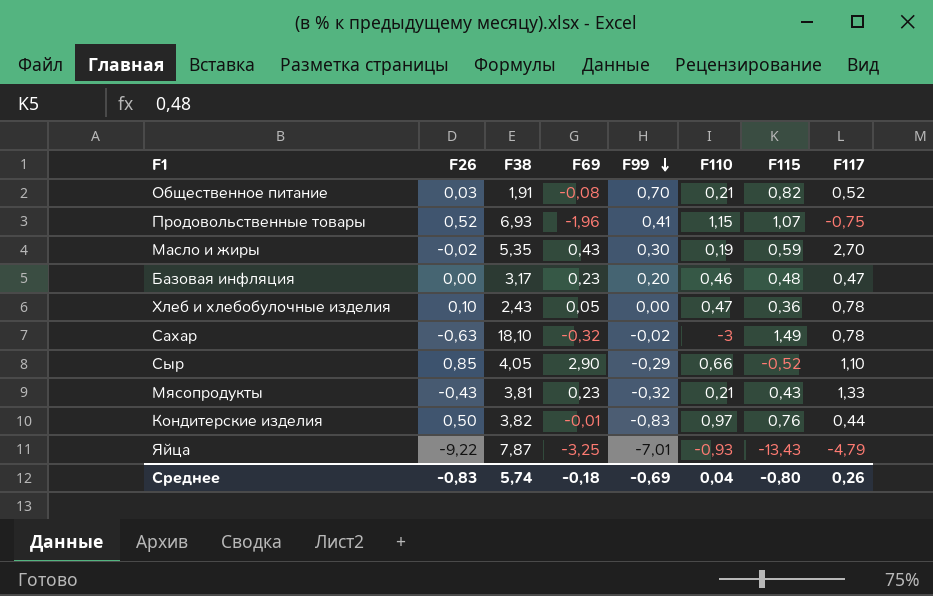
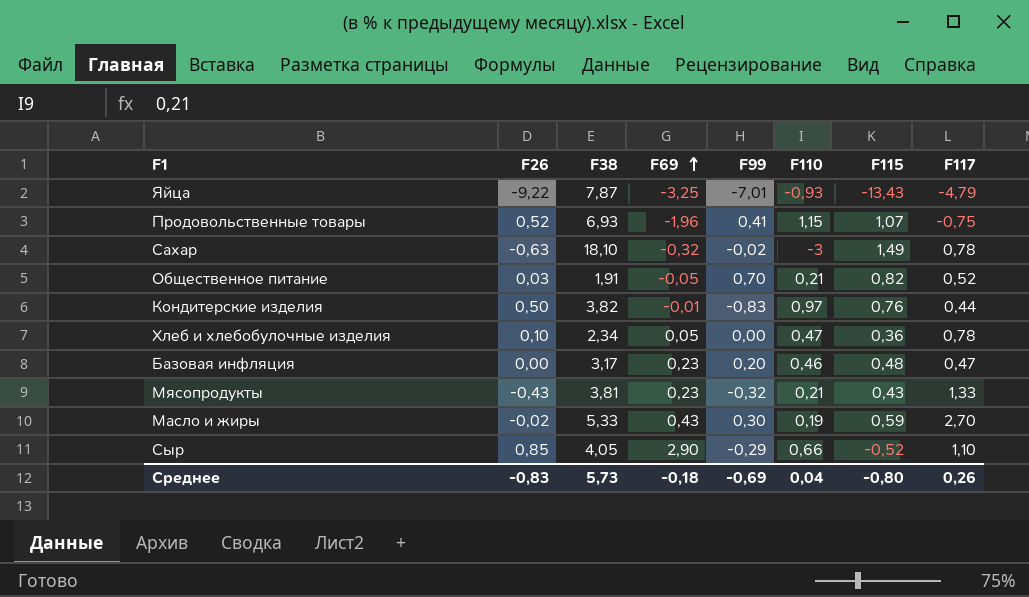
row order: F99 descending -> F69 ascending
Общественное питание | F69: -0,08 -> -0,05
Хлеб и хлебобулочные изделия | F38: 2,43 -> 2,34
Масло и жиры | F38: 5,35 -> 5,33
Среднее | F38: 5,74 -> 5,73

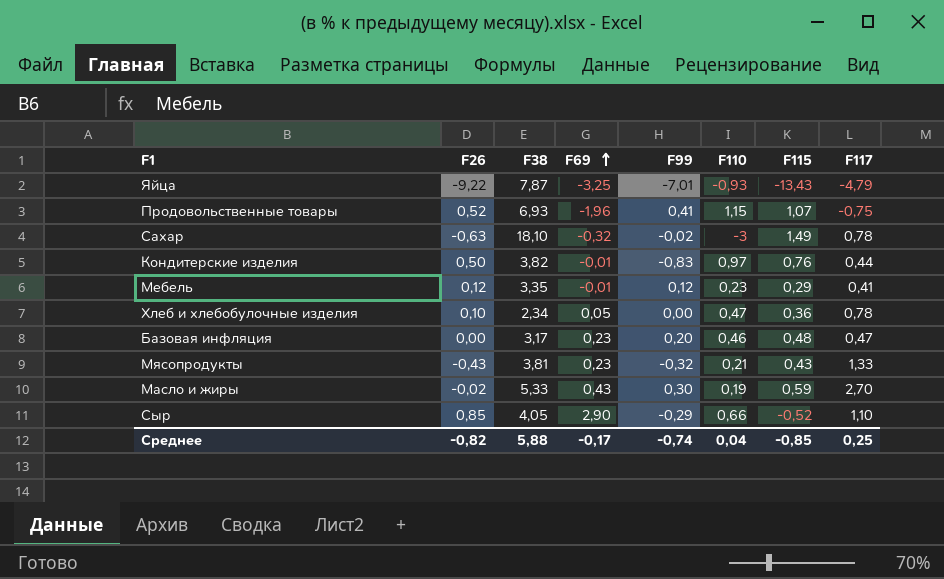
row Общественное питание: 0,03 | 1,91 | -0,05 | 0,70 | 0,21 | 0,82 | 0,52 -> none
row Мебель: none -> 0,12 | 3,35 | -0,01 | 0,12 | 0,23 | 0,29 | 0,41
Среднее | F26: -0,83 -> -0,82
Среднее | F38: 5,73 -> 5,88
Среднее | F69: -0,18 -> -0,17
Среднее | F99: -0,69 -> -0,74
Среднее | F115: -0,80 -> -0,85
Среднее | F117: 0,26 -> 0,25

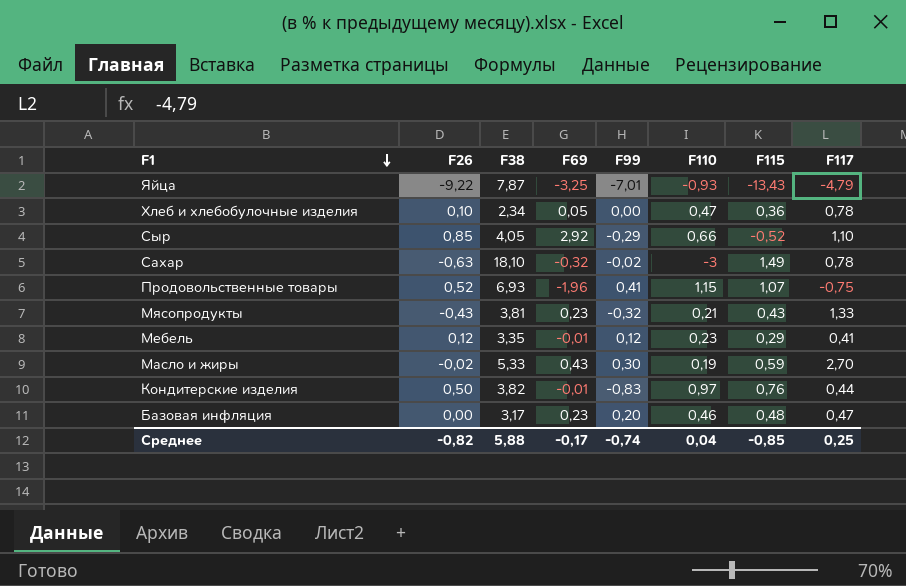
row order: F69 ascending -> F1 descending
Сыр | F69: 2,90 -> 2,92

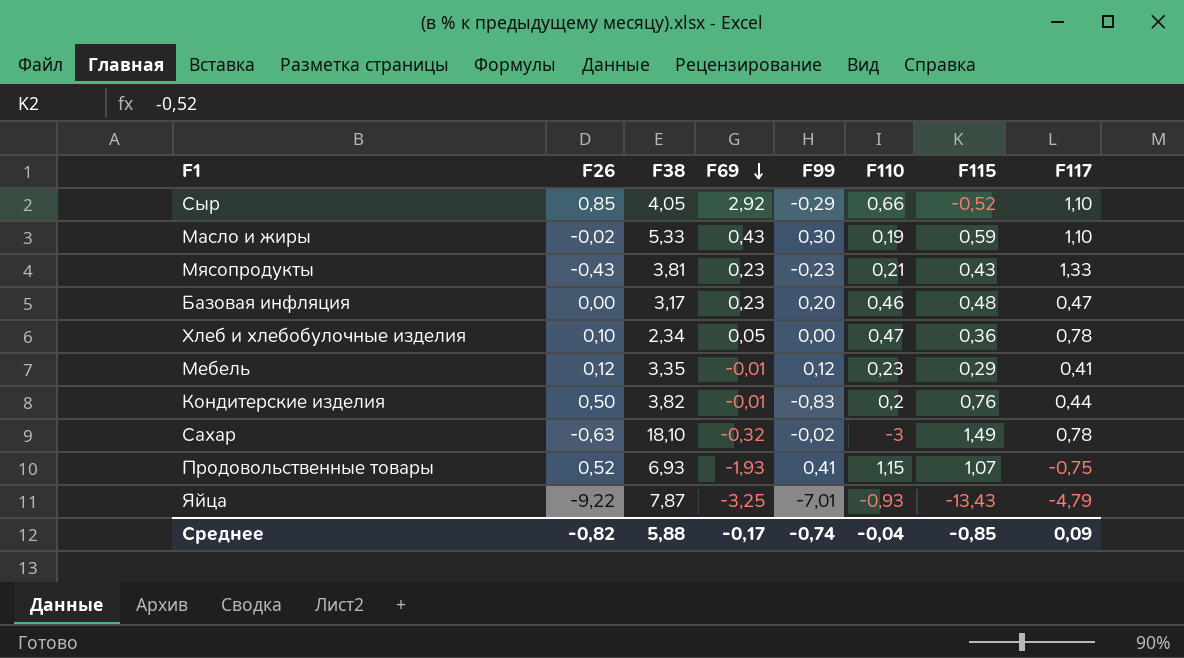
row order: F1 descending -> F69 descending
Масло и жиры | F117: 2,70 -> 1,10
Мясопродукты | F99: -0,32 -> -0,23
Кондитерские изделия | F110: 0,97 -> 0,2
Продовольственные товары | F69: -1,96 -> -1,93
Среднее | F110: 0,04 -> -0,04
Среднее | F117: 0,25 -> 0,09

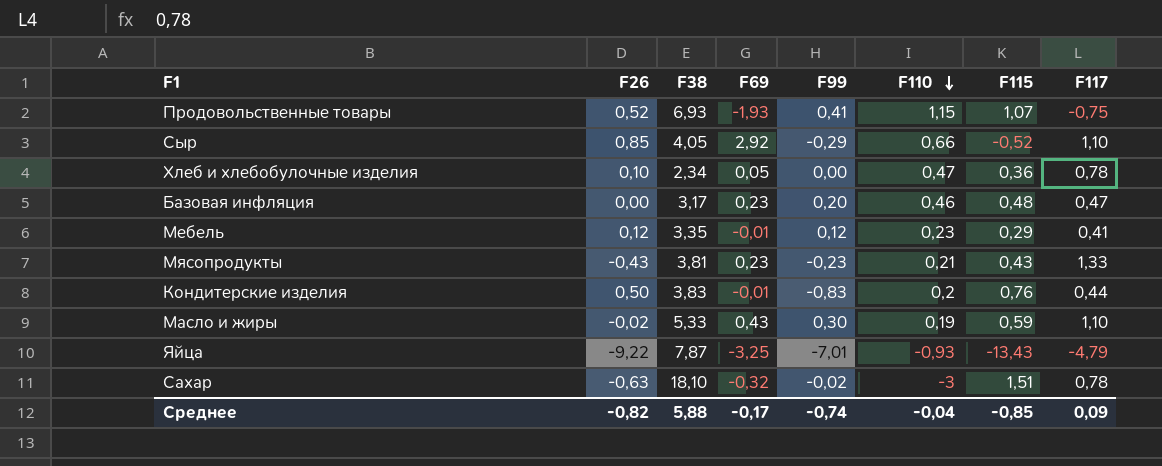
row order: F69 descending -> F110 descending
Кондитерские изделия | F38: 3,82 -> 3,83
Сахар | F115: 1,49 -> 1,51

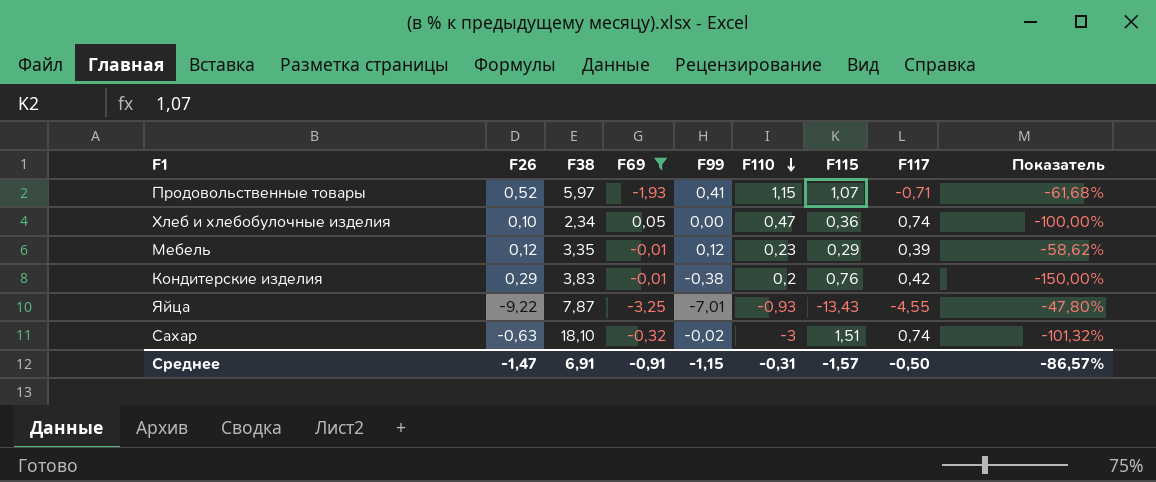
filter: none -> F69 <= 0,05
column Показатель | formula: none -> ([F99] - [F115]) / [F115]
Продовольственные товары | F38: 6,93 -> 5,97
Продовольственные товары | F117: -0,75 -> -0,71
Хлеб и хлебобулочные изделия | F117: 0,78 -> 0,74
Мебель | F117: 0,41 -> 0,39
Кондитерские изделия | F26: 0,50 -> 0,29
Кондитерские изделия | F99: -0,83 -> -0,38
Кондитерские изделия | F117: 0,44 -> 0,42
Яйца | F117: -4,79 -> -4,55
Сахар | F117: 0,78 -> 0,74
Среднее | F26: -0,82 -> -1,47
Среднее | F38: 5,88 -> 6,91
Среднее | F69: -0,17 -> -0,91
Среднее | F99: -0,74 -> -1,15
Среднее | F110: -0,04 -> -0,31
Среднее | F115: -0,85 -> -1,57
Среднее | F117: 0,09 -> -0,50

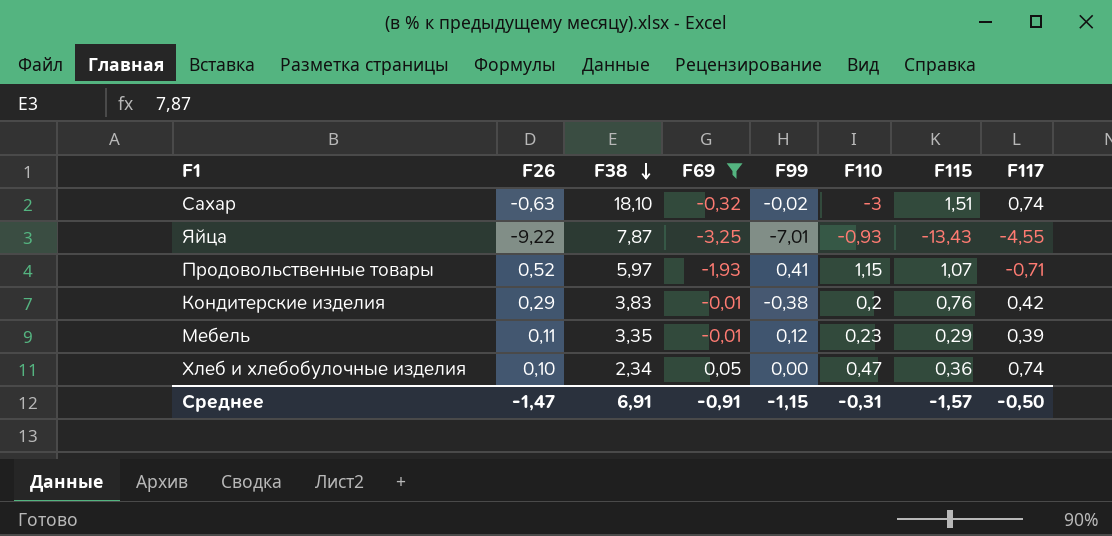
row order: F110 descending -> F38 descending
column Показатель | formula: ([F99] - [F115]) / [F115] -> none
Мебель | F26: 0,12 -> 0,11

